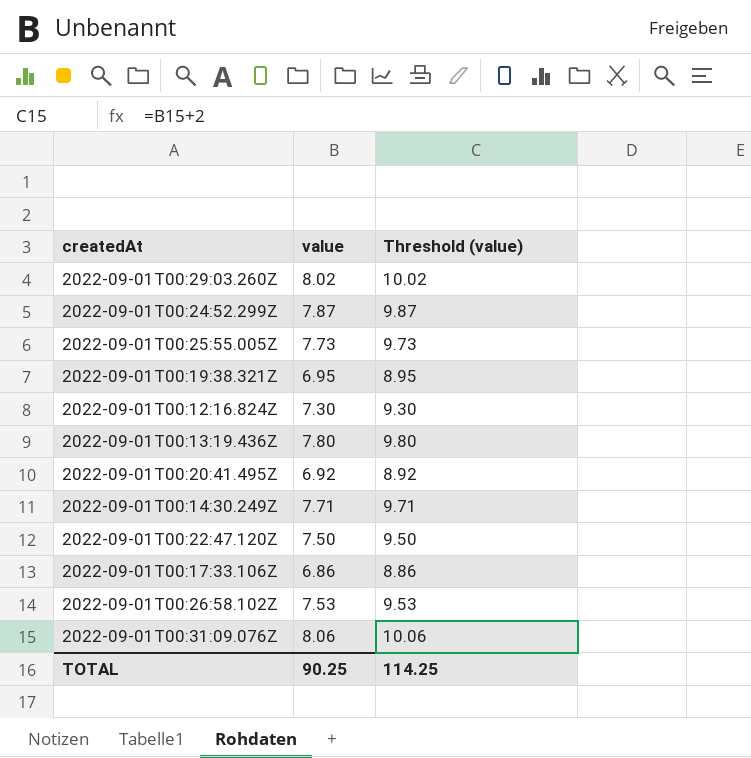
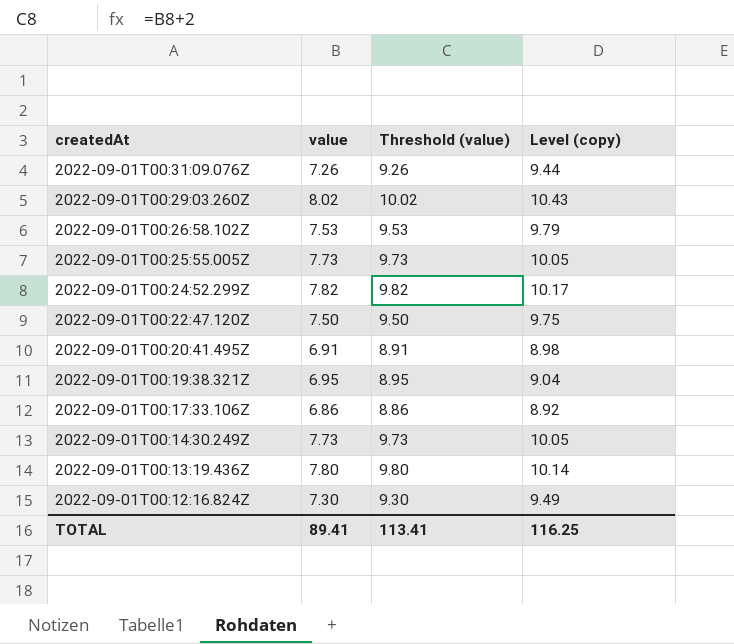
row order: none -> createdAt descending
column Level (copy) | formula: none -> [value] * 1.3
2022-09-01T00:31:09.076Z | value: 8.06 -> 7.26
2022-09-01T00:31:09.076Z | Threshold (value): 10.06 -> 9.26
2022-09-01T00:24:52.299Z | value: 7.87 -> 7.82
2022-09-01T00:24:52.299Z | Threshold (value): 9.87 -> 9.82
2022-09-01T00:20:41.495Z | value: 6.92 -> 6.91
2022-09-01T00:20:41.495Z | Threshold (value): 8.92 -> 8.91
2022-09-01T00:14:30.249Z | value: 7.71 -> 7.73
2022-09-01T00:14:30.249Z | Threshold (value): 9.71 -> 9.73
TOTAL | value: 90.25 -> 89.41
TOTAL | Threshold (value): 114.25 -> 113.41

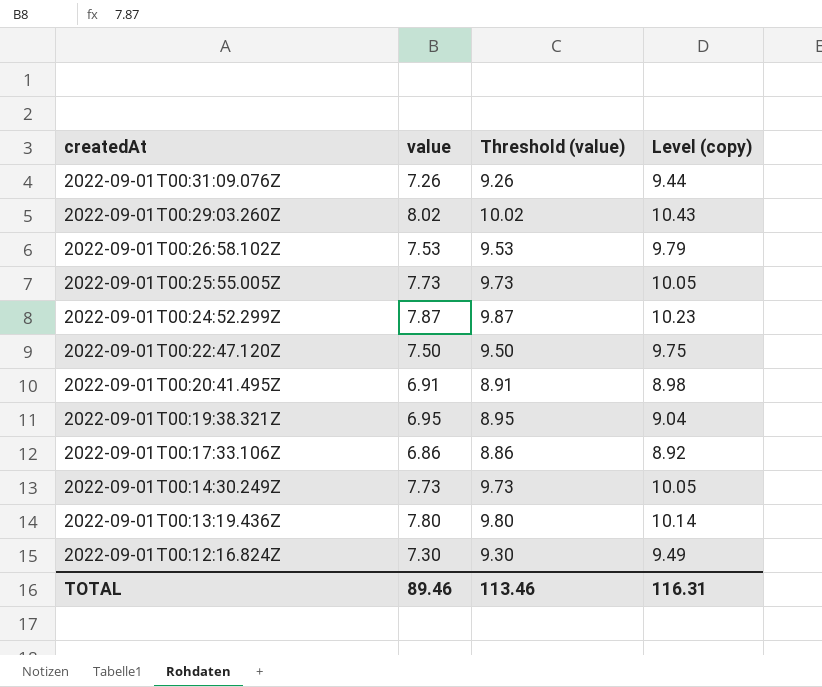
2022-09-01T00:24:52.299Z | value: 7.82 -> 7.87
2022-09-01T00:24:52.299Z | Threshold (value): 9.82 -> 9.87
2022-09-01T00:24:52.299Z | Level (copy): 10.17 -> 10.23
TOTAL | value: 89.41 -> 89.46
TOTAL | Threshold (value): 113.41 -> 113.46
TOTAL | Level (copy): 116.25 -> 116.31

